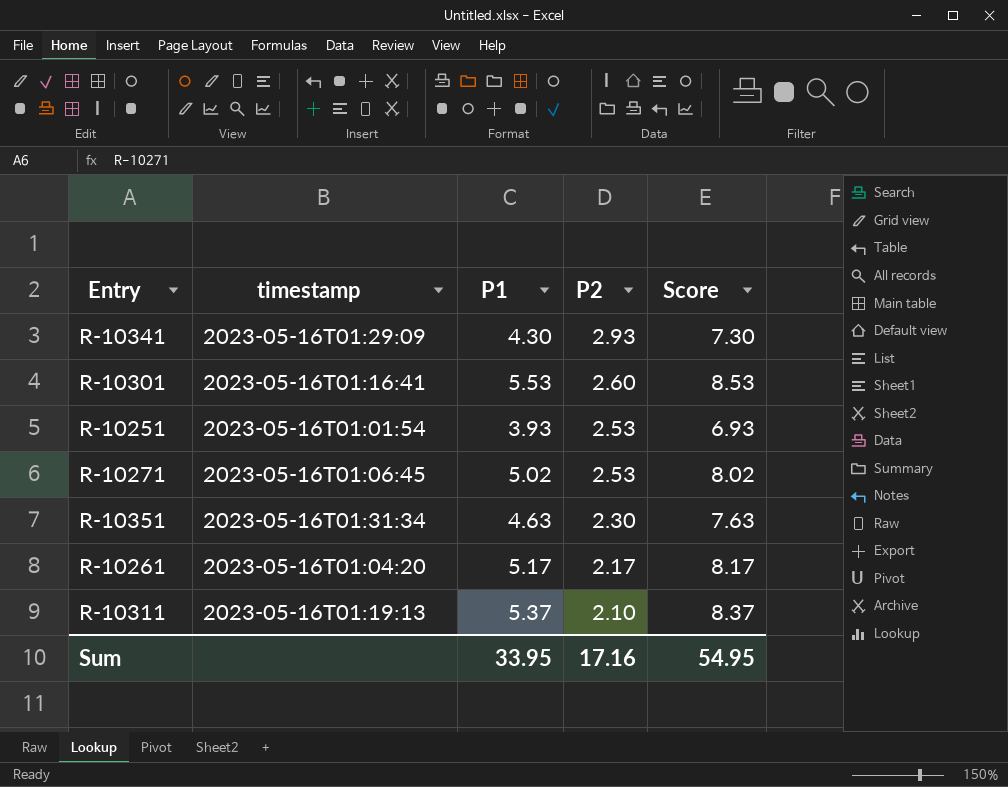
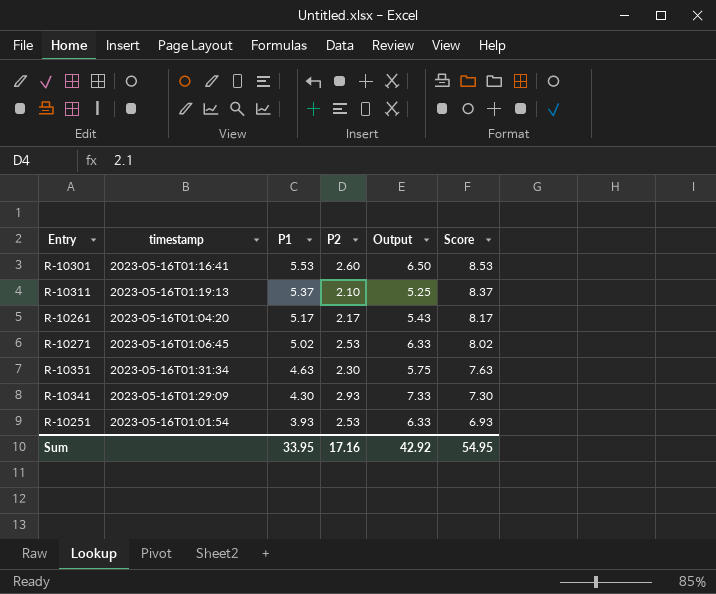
row order: P2 descending -> P1 descending
column Output | formula: none -> [P2] * 2.5

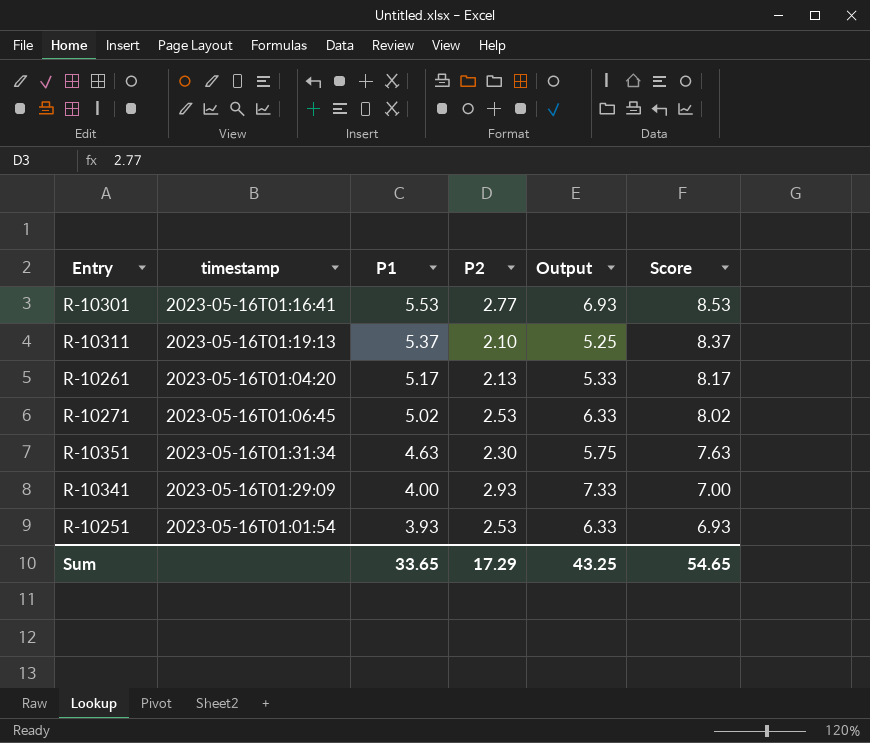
R-10301 | P2: 2.60 -> 2.77
R-10301 | Output: 6.50 -> 6.93
R-10261 | P2: 2.17 -> 2.13
R-10261 | Output: 5.43 -> 5.33
R-10341 | P1: 4.30 -> 4.00
R-10341 | Score: 7.30 -> 7.00
Sum | P1: 33.95 -> 33.65
Sum | P2: 17.16 -> 17.29
Sum | Output: 42.92 -> 43.25
Sum | Score: 54.95 -> 54.65

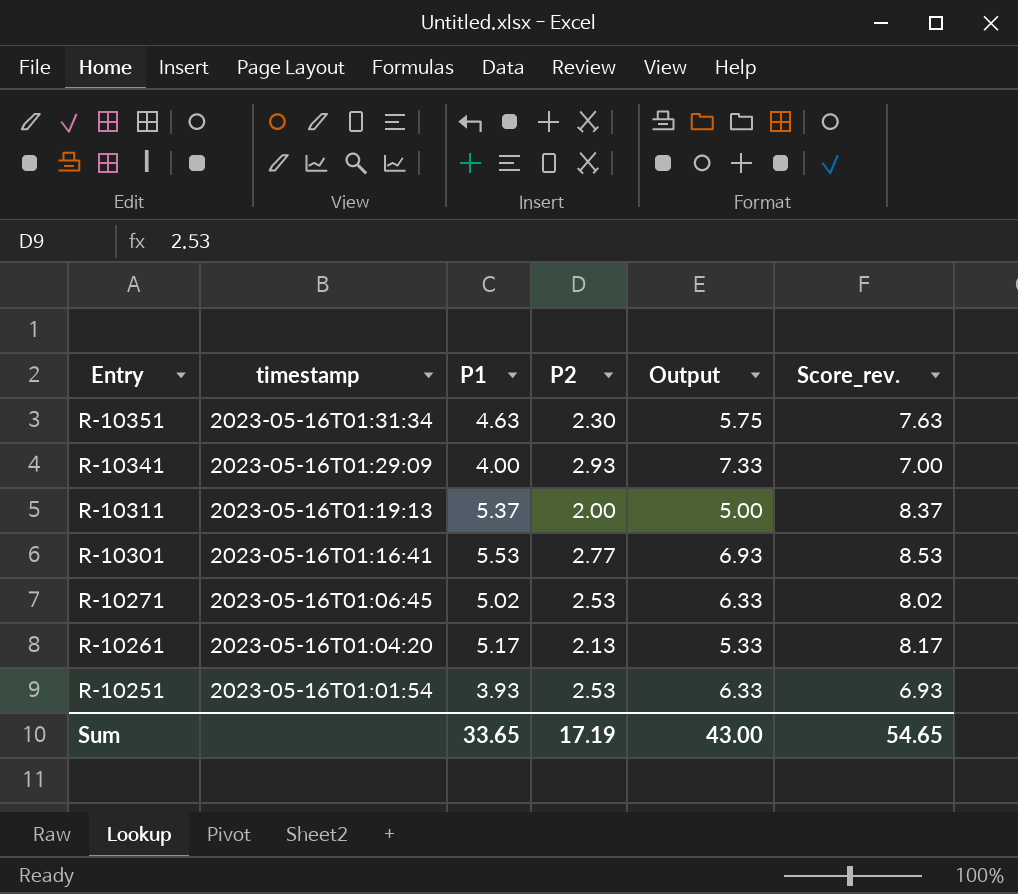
row order: P1 descending -> Entry descending
column name: Score -> Score_rev.
R-10311 | P2: 2.10 -> 2.00
R-10311 | Output: 5.25 -> 5.00
Sum | P2: 17.29 -> 17.19
Sum | Output: 43.25 -> 43.00

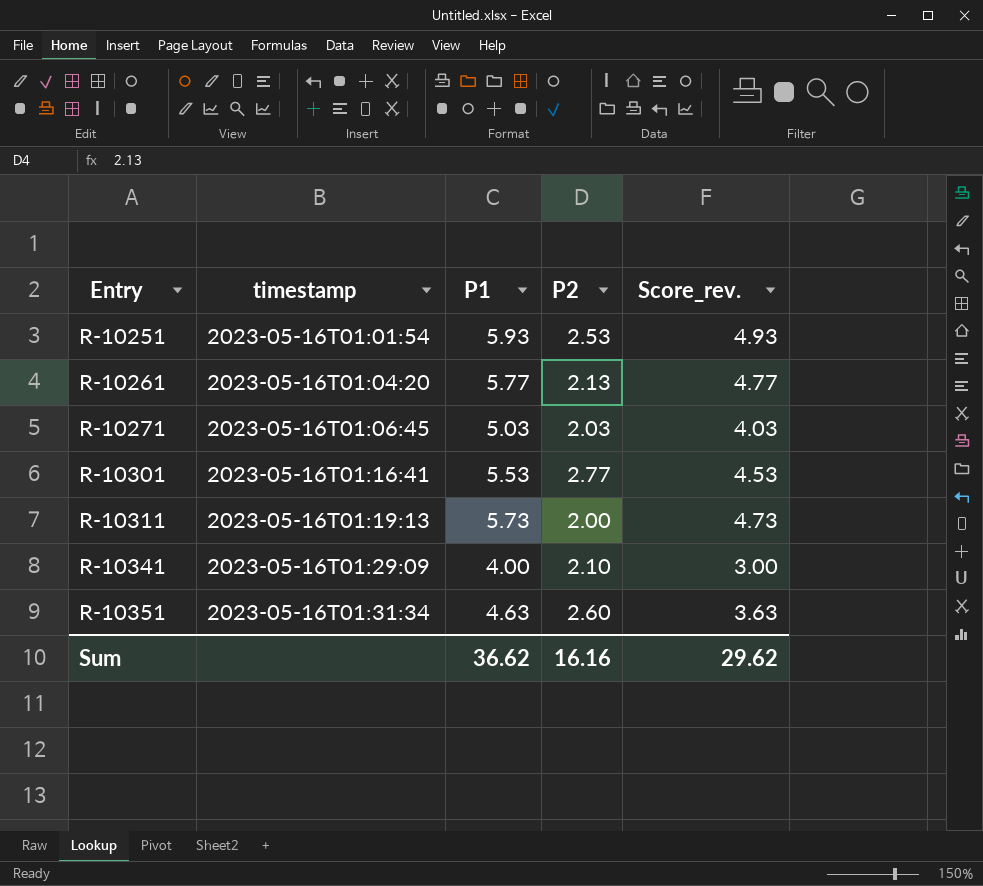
row order: Entry descending -> Entry ascending
column Output | formula: [P2] * 2.5 -> none
column Score_rev. | formula: [P1] + 3 -> [P1] - 1
R-10251 | P1: 3.93 -> 5.93
R-10261 | P1: 5.17 -> 5.77
R-10271 | P1: 5.02 -> 5.03
R-10271 | P2: 2.53 -> 2.03
R-10311 | P1: 5.37 -> 5.73
R-10341 | P2: 2.93 -> 2.10
R-10351 | P2: 2.30 -> 2.60
Sum | P1: 33.65 -> 36.62
Sum | P2: 17.19 -> 16.16
Sum | Score_rev.: 54.65 -> 29.62

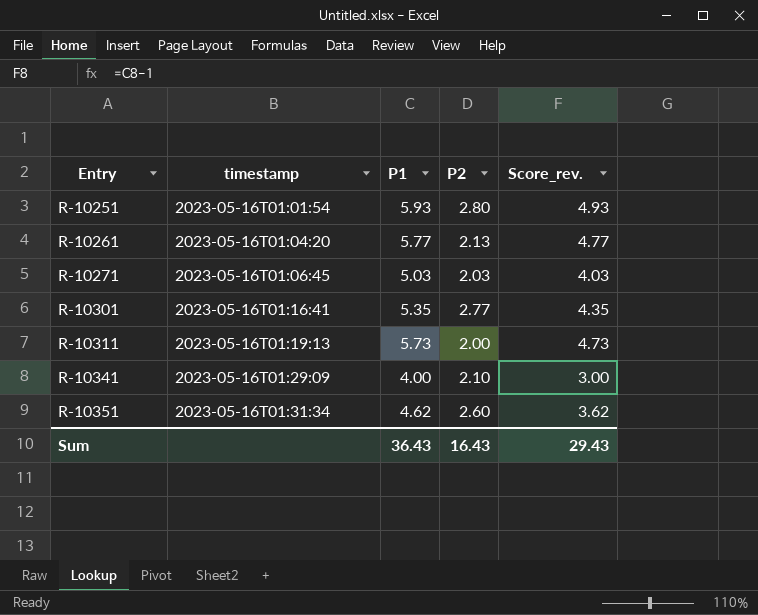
R-10251 | P2: 2.53 -> 2.80
R-10301 | P1: 5.53 -> 5.35
R-10301 | Score_rev.: 4.53 -> 4.35
R-10351 | P1: 4.63 -> 4.62
R-10351 | Score_rev.: 3.63 -> 3.62
Sum | P1: 36.62 -> 36.43
Sum | P2: 16.16 -> 16.43
Sum | Score_rev.: 29.62 -> 29.43

